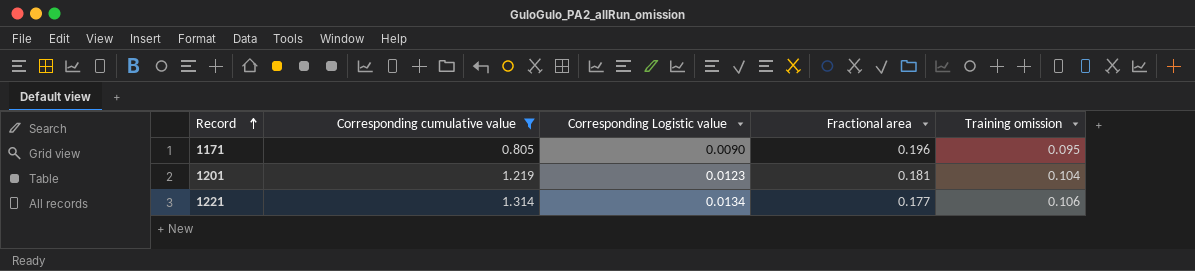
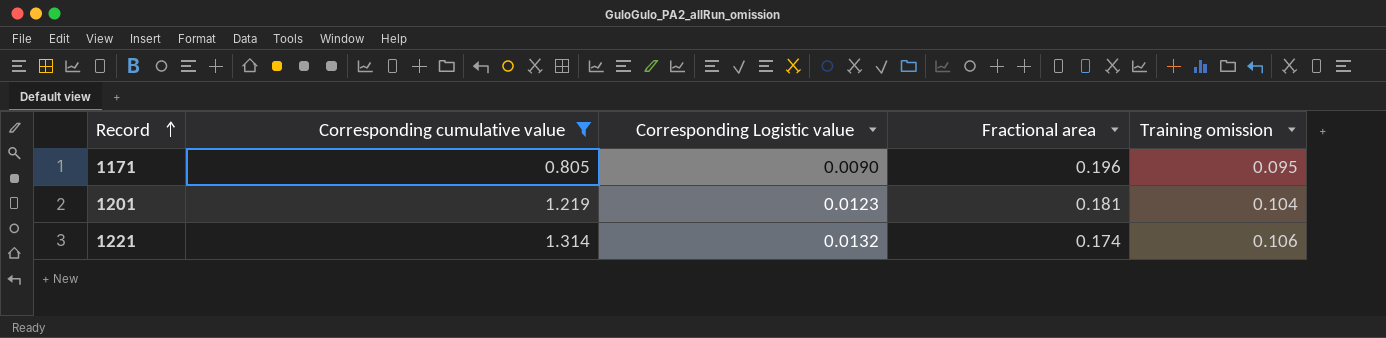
1221 | Corresponding Logistic value: 0.0134 -> 0.0132
1221 | Fractional area: 0.177 -> 0.174

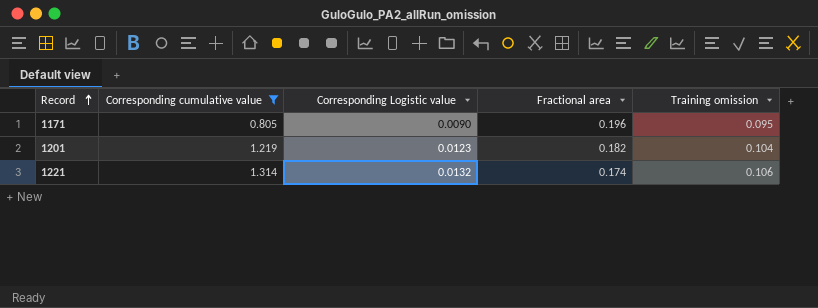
1201 | Fractional area: 0.181 -> 0.182

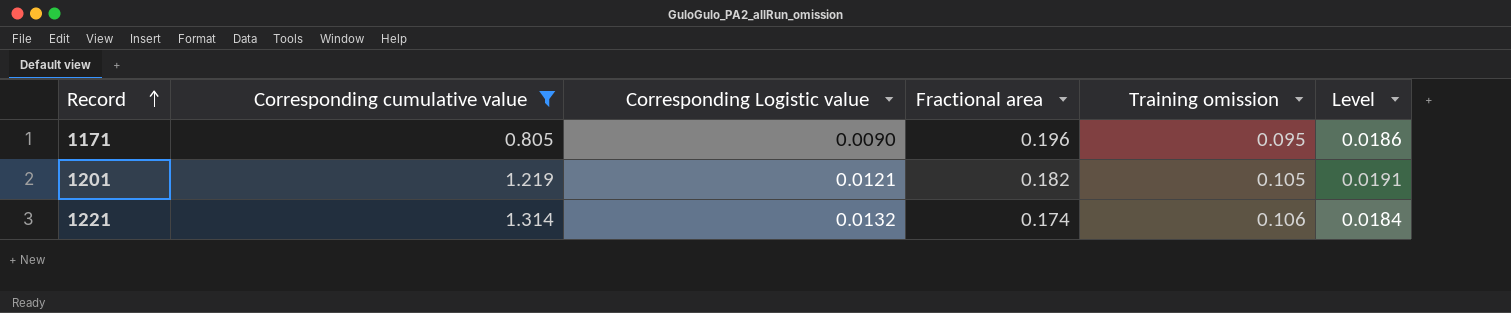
column Level | formula: none -> [Fractional area] * [Training omission]
1201 | Corresponding Logistic value: 0.0123 -> 0.0121
1201 | Training omission: 0.104 -> 0.105

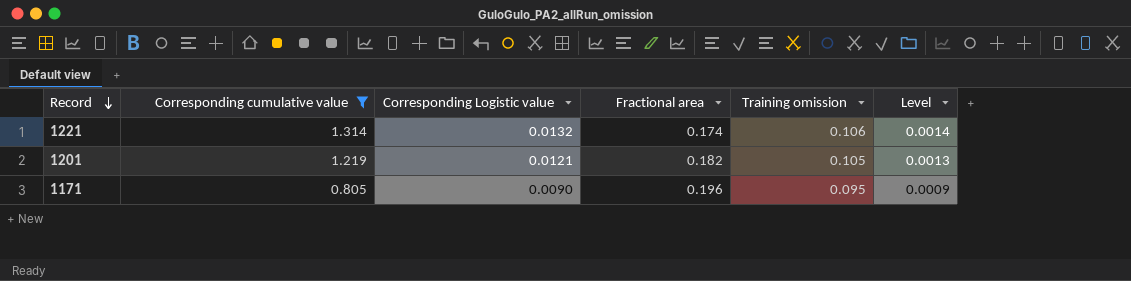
row order: Record ascending -> Record descending
column Level | formula: [Fractional area] * [Training omission] -> [Corresponding Logistic value] * [Training omission]

